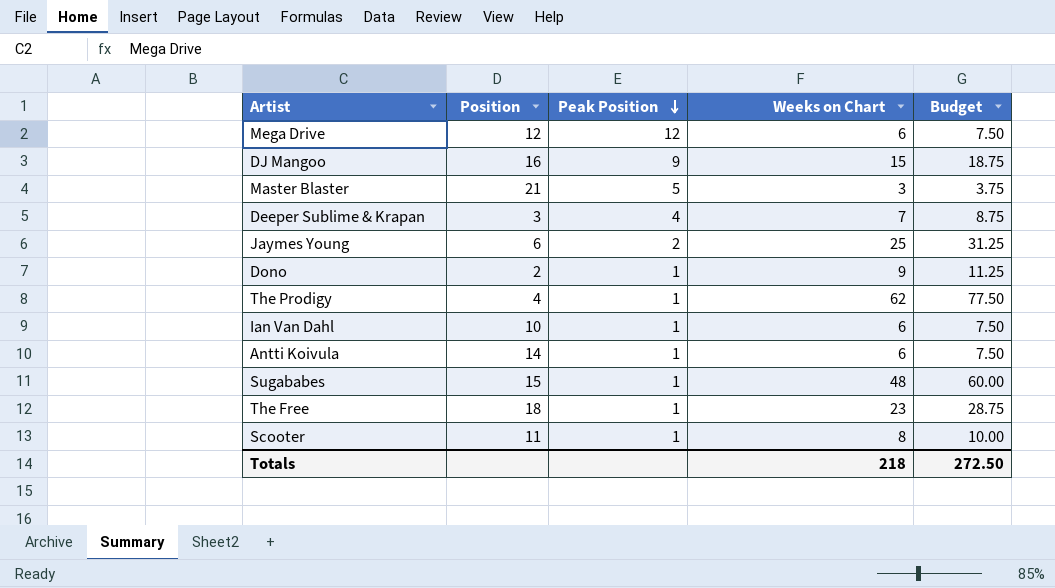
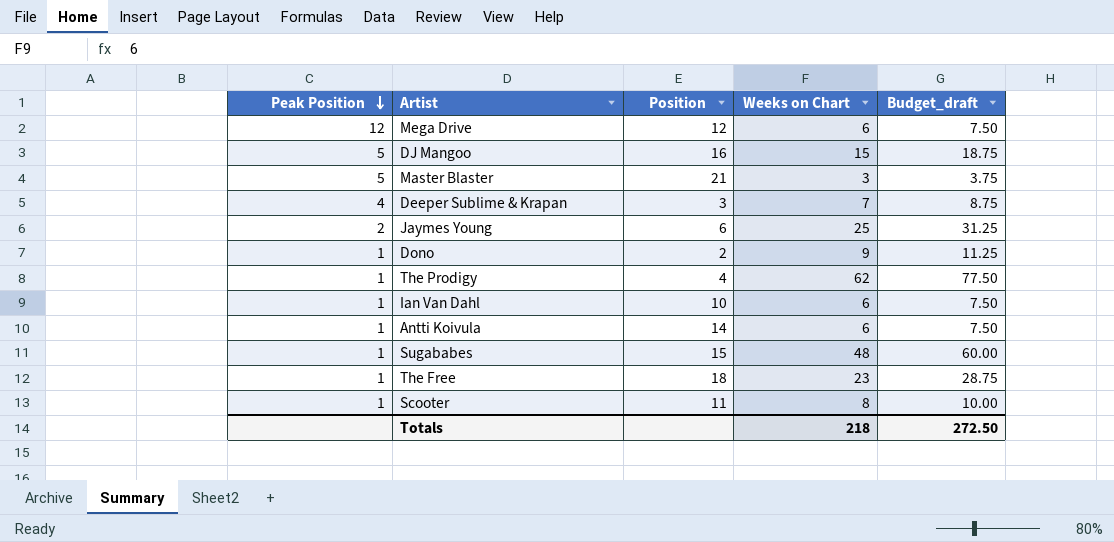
column Peak Position | position: 3 -> 1
column name: Budget -> Budget_draft
DJ Mangoo | Peak Position: 9 -> 5

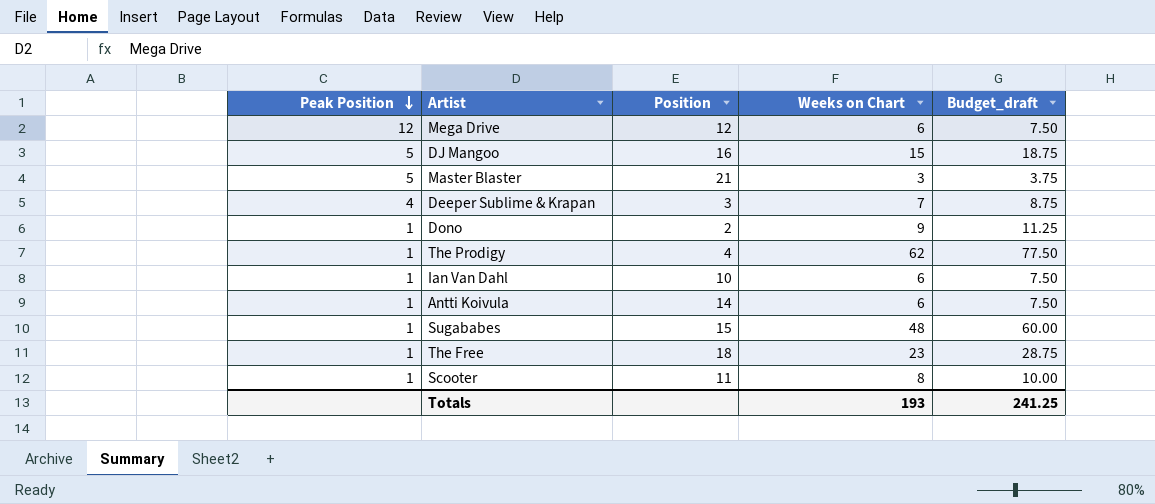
row Jaymes Young: 2 | 6 | 25 | 31.25 -> none
Totals | Weeks on Chart: 218 -> 193
Totals | Budget_draft: 272.50 -> 241.25

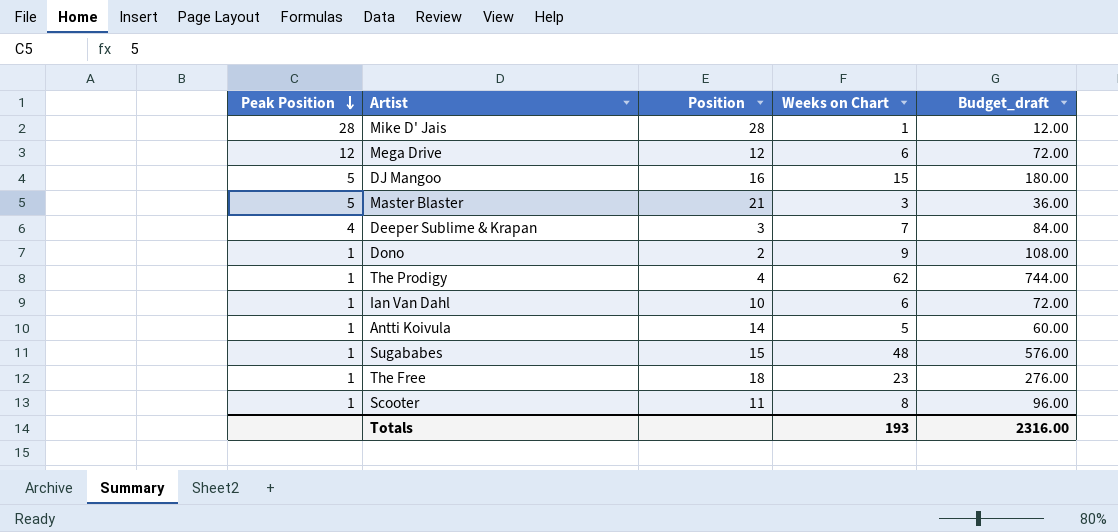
column Budget_draft | formula: [Weeks on Chart] * 1.25 -> [Weeks on Chart] * 12
row Mike D' Jais: none -> 28 | 28 | 1 | 12.00
Antti Koivula | Weeks on Chart: 6 -> 5
Totals | Budget_draft: 241.25 -> 2316.00

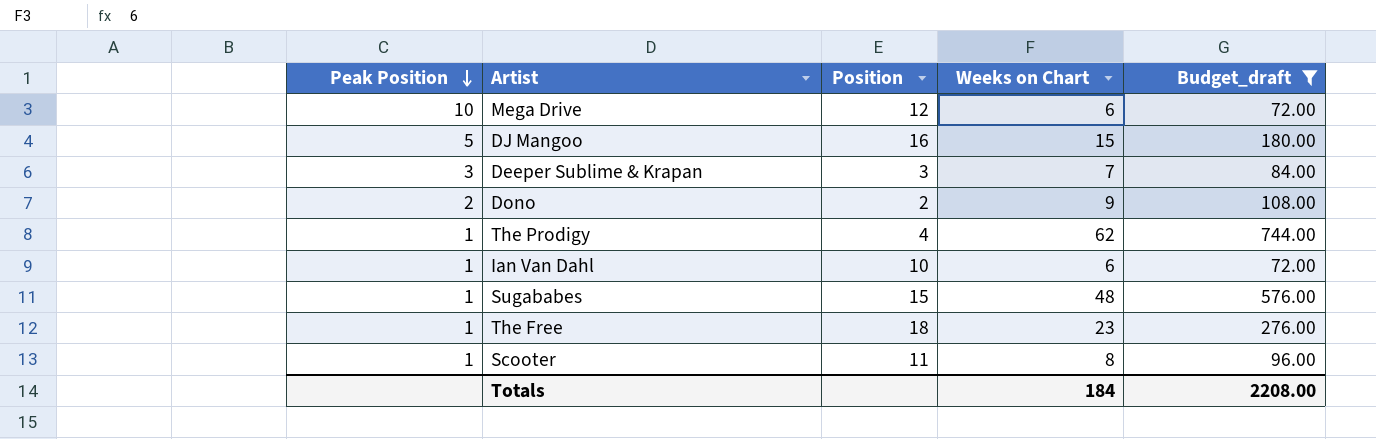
filter: none -> Budget_draft >= 72.00
Mega Drive | Peak Position: 12 -> 10
Deeper Sublime & Krapan | Peak Position: 4 -> 3
Dono | Peak Position: 1 -> 2
Totals | Weeks on Chart: 193 -> 184
Totals | Budget_draft: 2316.00 -> 2208.00

